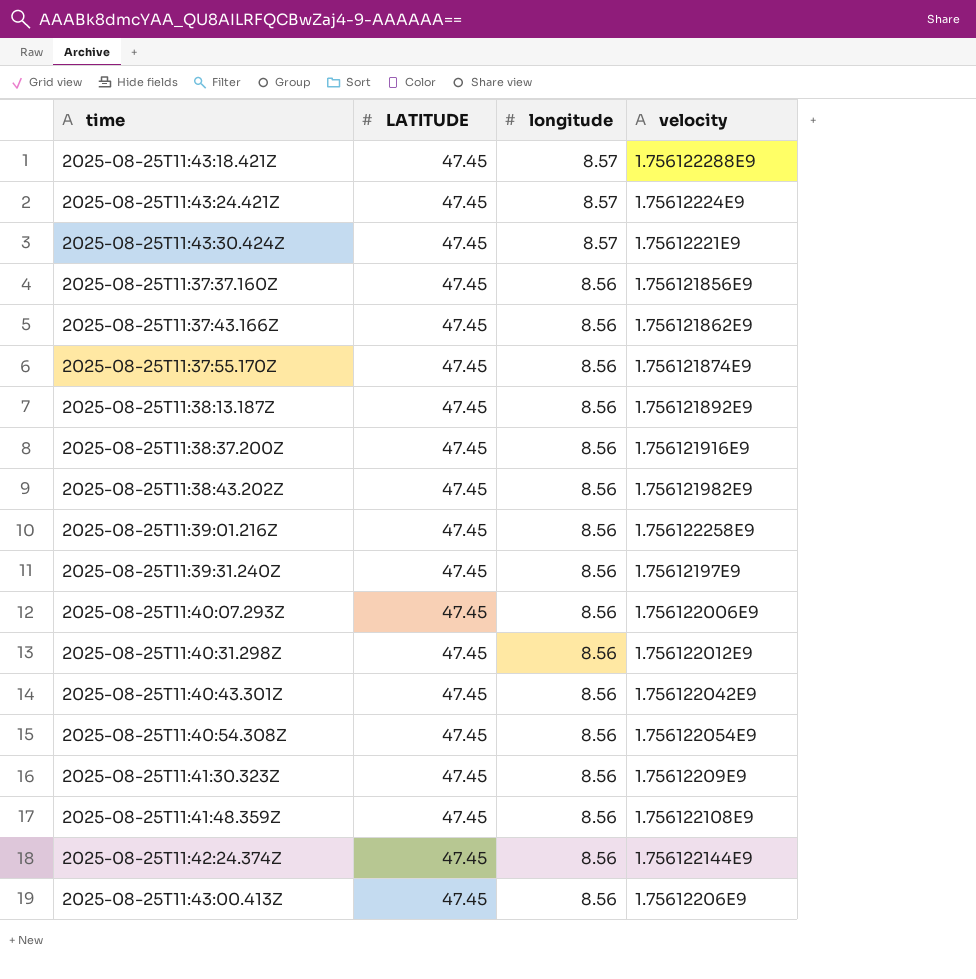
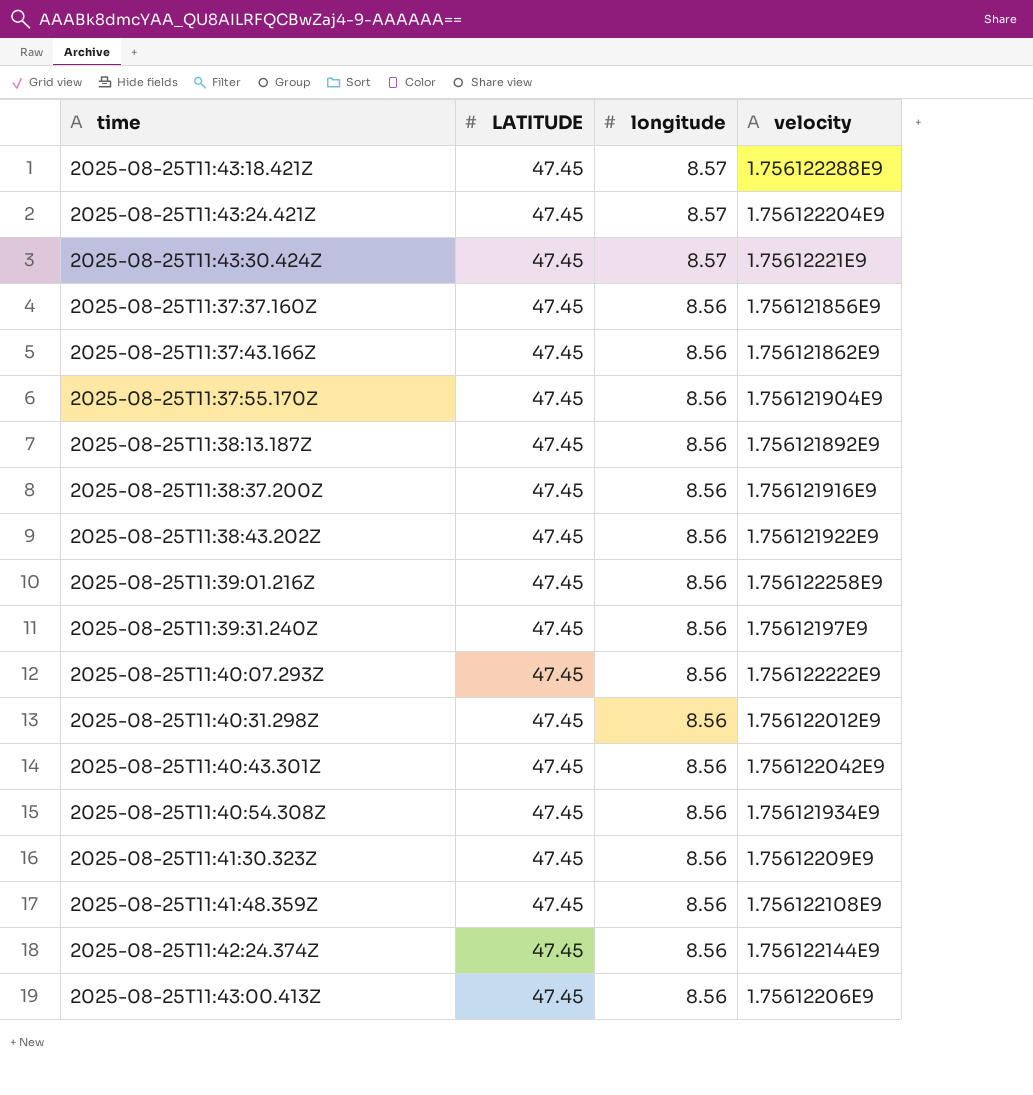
2025-08-25T11:43:24.421Z | velocity: 1.75612224E9 -> 1.756122204E9
2025-08-25T11:37:55.170Z | velocity: 1.756121874E9 -> 1.756121904E9
2025-08-25T11:38:43.202Z | velocity: 1.756121982E9 -> 1.756121922E9
2025-08-25T11:40:07.293Z | velocity: 1.756122006E9 -> 1.756122222E9
2025-08-25T11:40:54.308Z | velocity: 1.756122054E9 -> 1.756121934E9

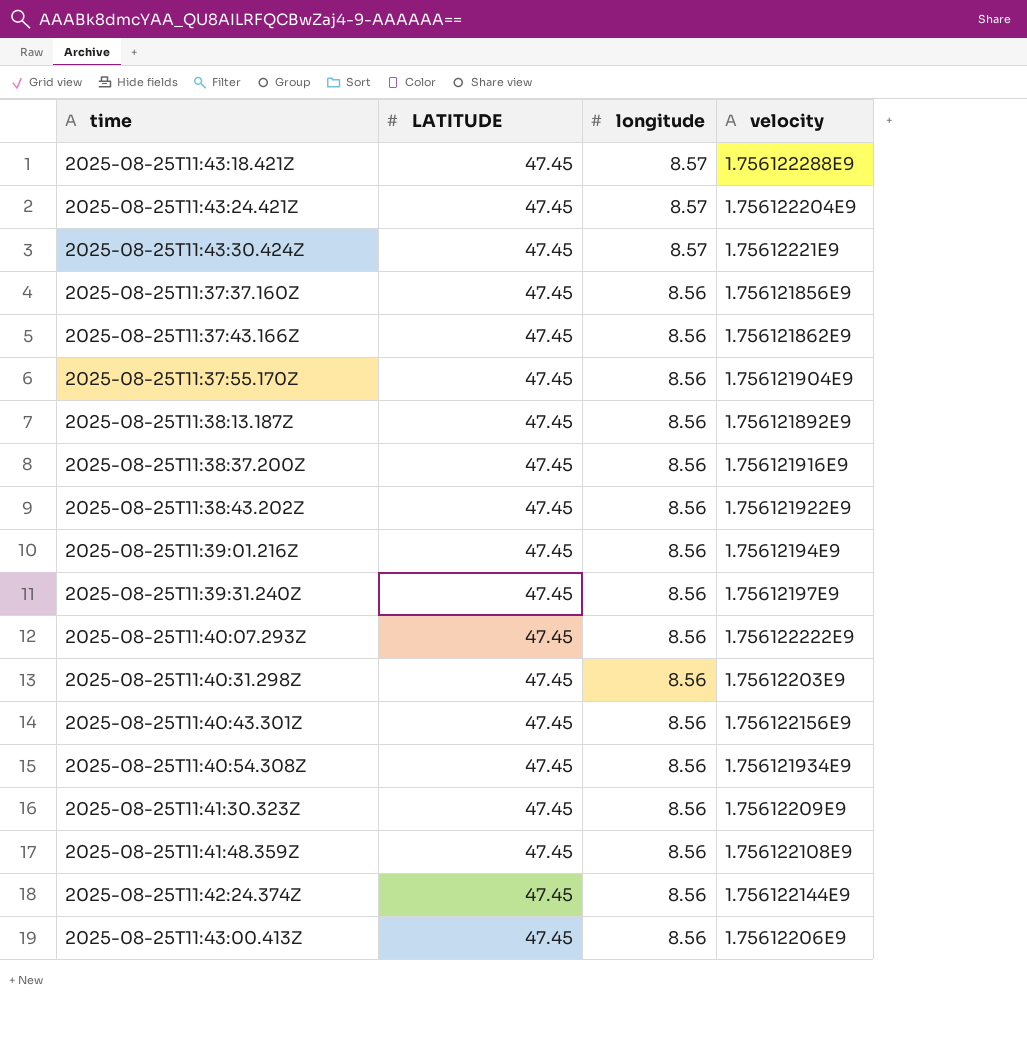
2025-08-25T11:39:01.216Z | velocity: 1.756122258E9 -> 1.75612194E9
2025-08-25T11:40:31.298Z | velocity: 1.756122012E9 -> 1.75612203E9
2025-08-25T11:40:43.301Z | velocity: 1.756122042E9 -> 1.756122156E9

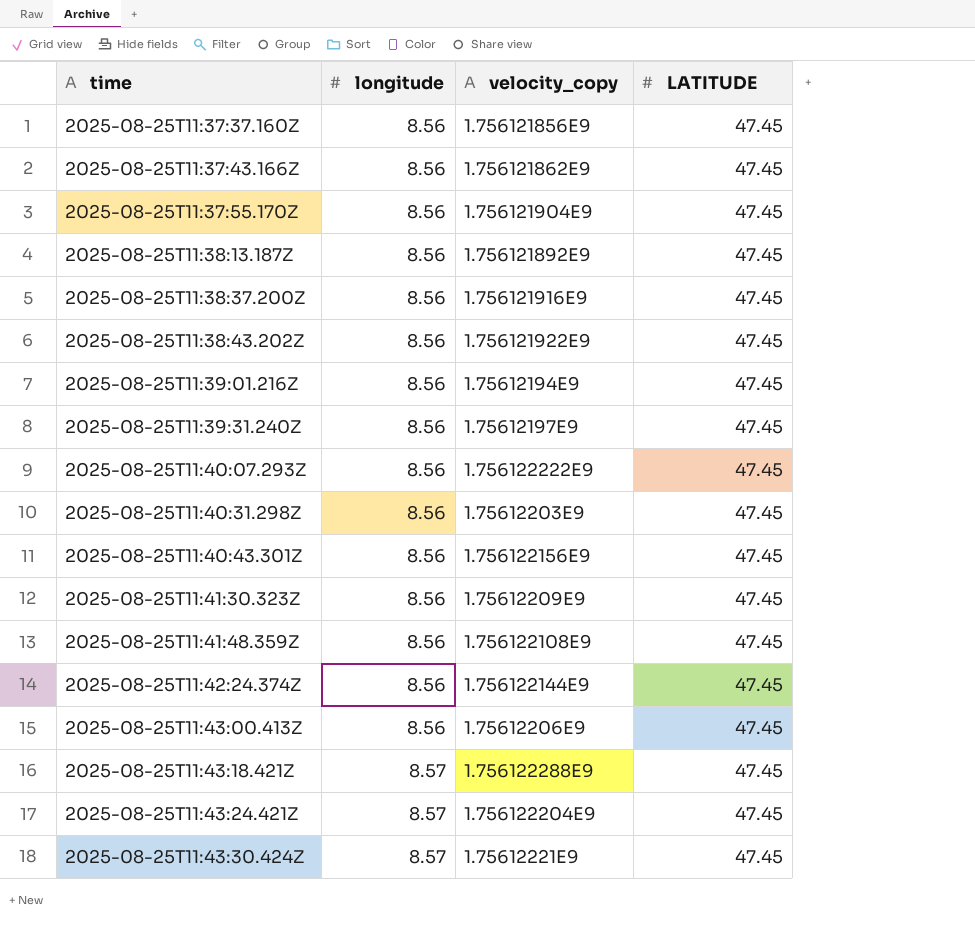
row order: longitude descending -> time ascending
column name: velocity -> velocity_copy
column LATITUDE | position: 2 -> 4
row 2025-08-25T11:40:54.308Z: 47.45 | 8.56 | 1.756121934E9 -> none

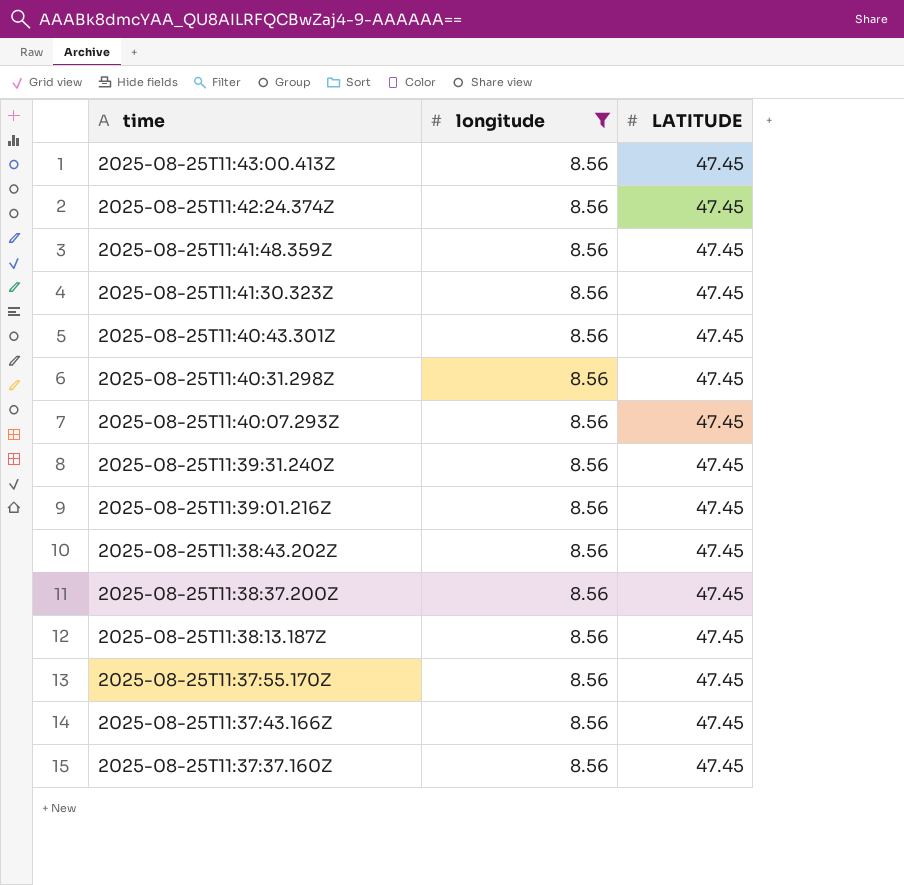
filter: none -> longitude = 8.56
row order: time ascending -> time descending
column velocity_copy | position: 3 -> none

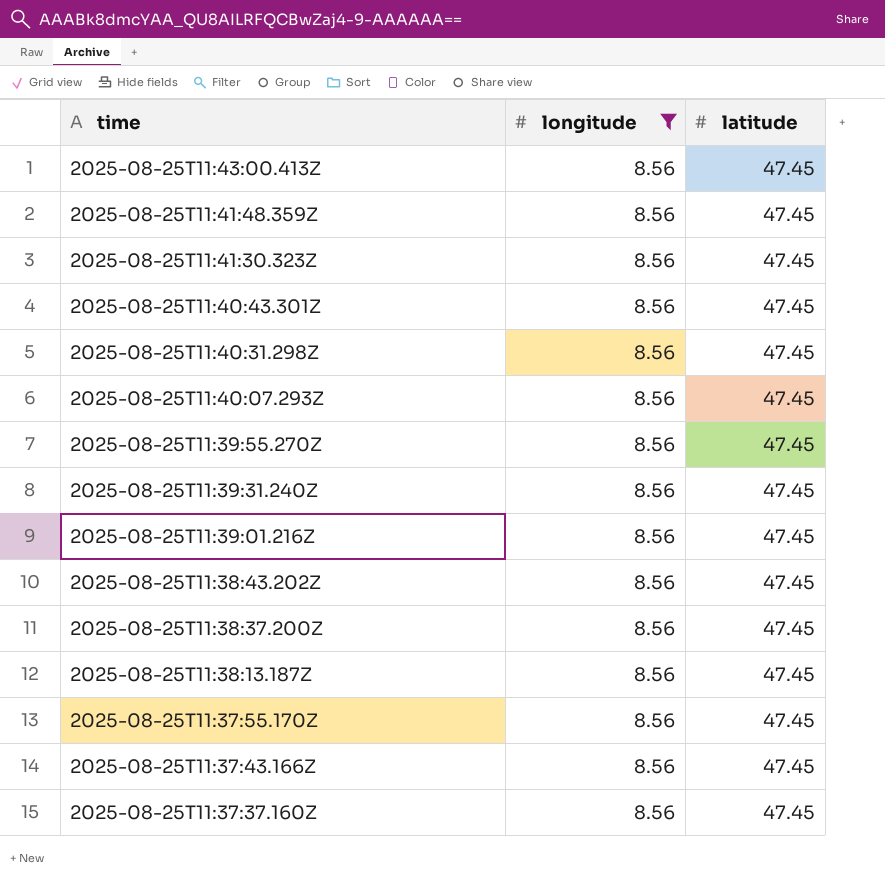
column name: LATITUDE -> latitude
row 2025-08-25T11:42:24.374Z: 8.56 | 47.45 -> none
row 2025-08-25T11:39:55.270Z: none -> 8.56 | 47.45

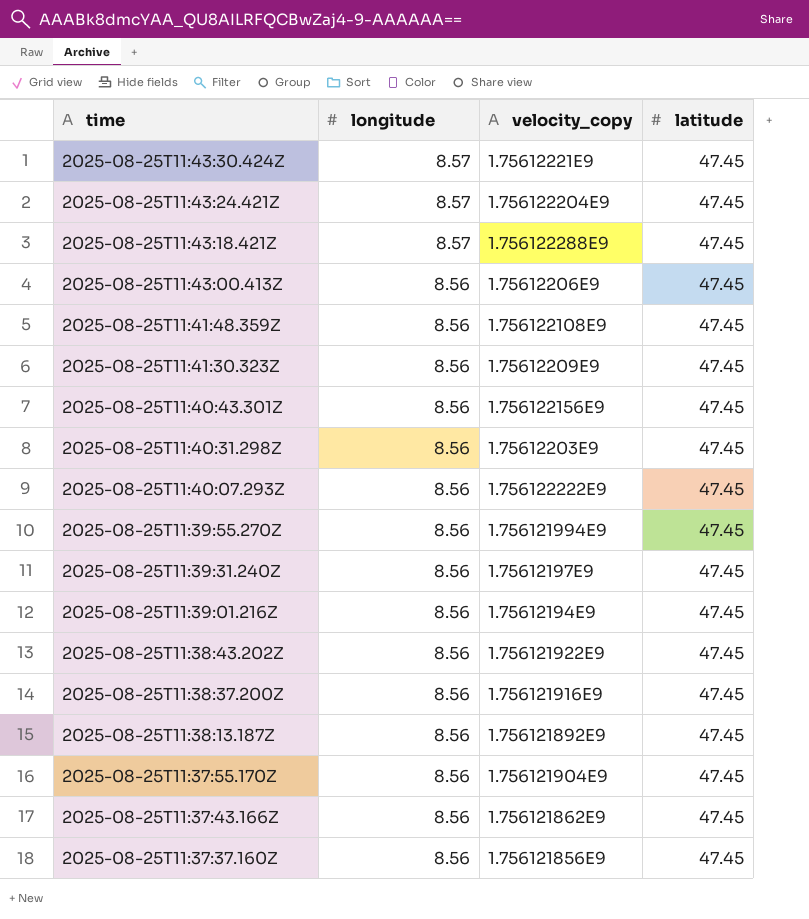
filter: longitude = 8.56 -> none
column velocity_copy | position: none -> 3

